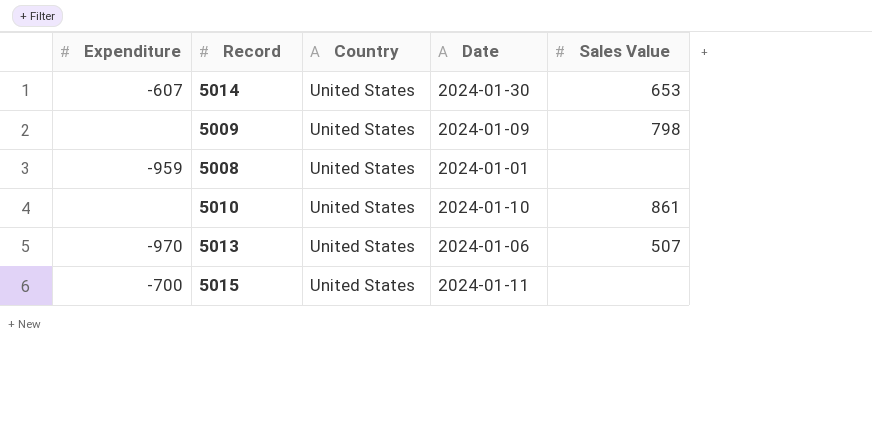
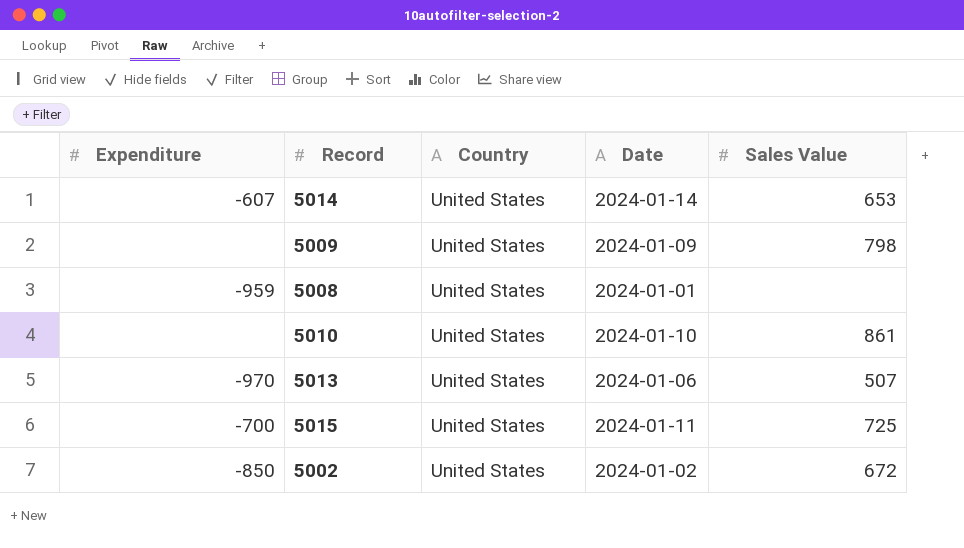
5014 | Date: 2024-01-30 -> 2024-01-14
5015 | Sales Value: none -> 725
row 5002: none -> -850 | United States | 2024-01-02 | 672

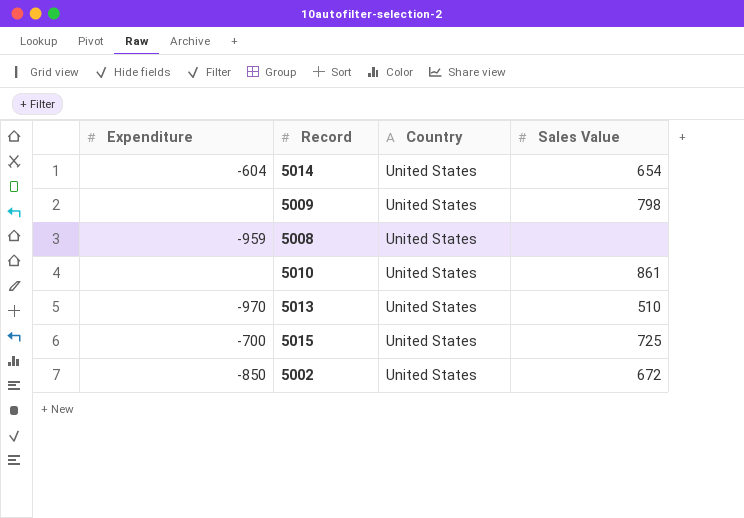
column Date | position: 4 -> none
5014 | Expenditure: -607 -> -604
5014 | Sales Value: 653 -> 654
5013 | Sales Value: 507 -> 510

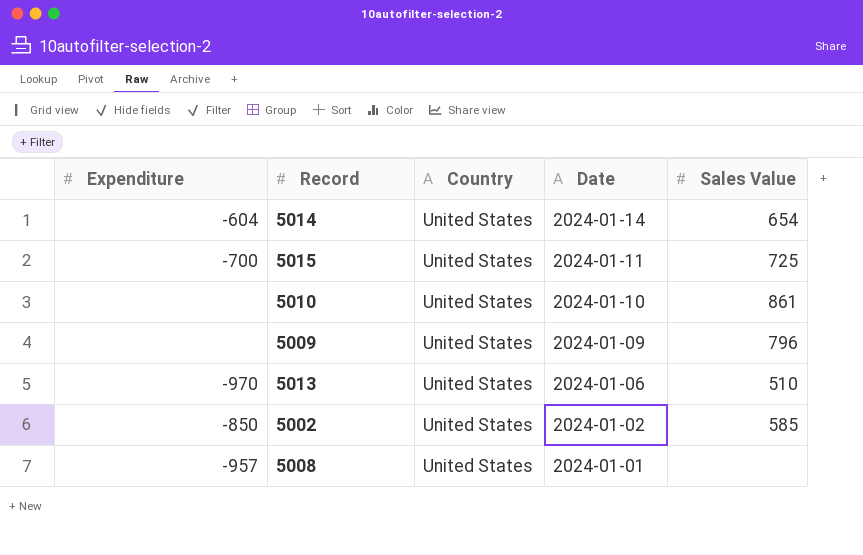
row order: none -> Date descending
column Date | position: none -> 4
5009 | Sales Value: 798 -> 796
5002 | Sales Value: 672 -> 585
5008 | Expenditure: -959 -> -957

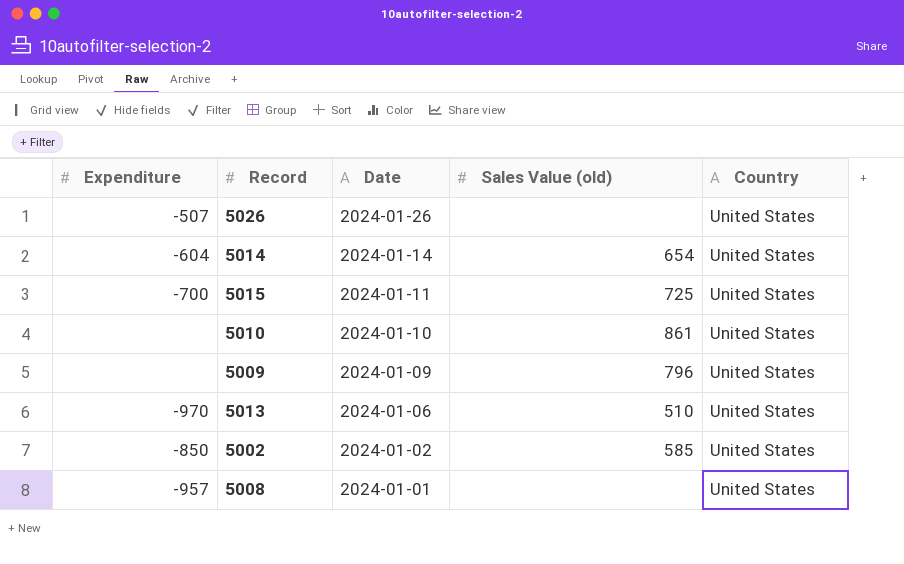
column name: Sales Value -> Sales Value (old)
column Country | position: 3 -> 5
row 5026: none -> -507 | 2024-01-26 | none | United States

